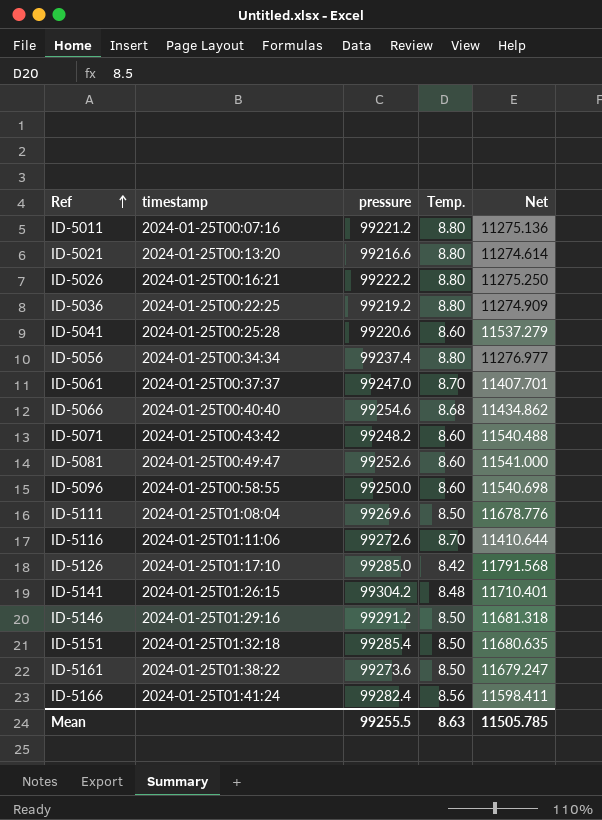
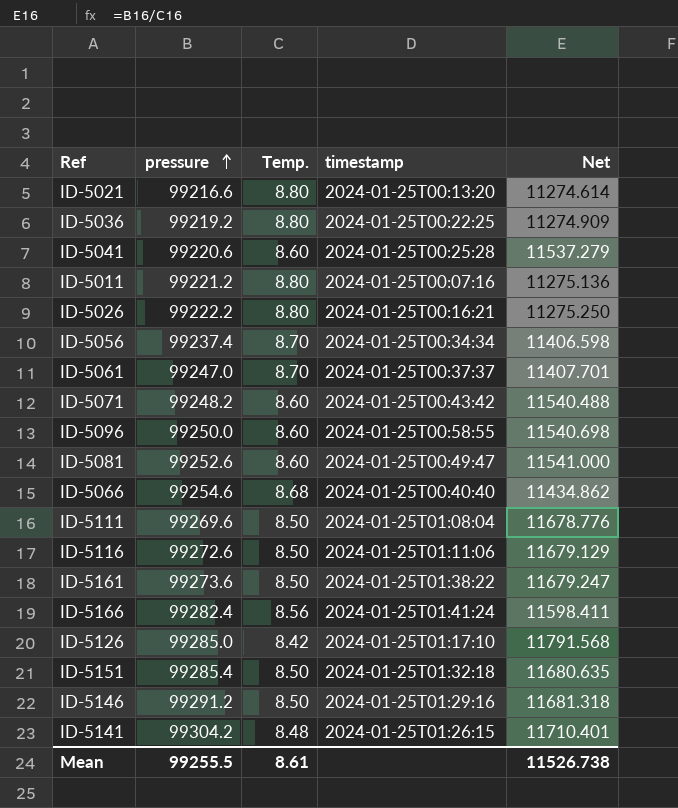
row order: Ref ascending -> pressure ascending
column timestamp | position: 2 -> 4
ID-5056 | Temp.: 8.80 -> 8.70
ID-5056 | Net: 11276.977 -> 11406.598
ID-5116 | Temp.: 8.70 -> 8.50
ID-5116 | Net: 11410.644 -> 11679.129
Mean | Temp.: 8.63 -> 8.61
Mean | Net: 11505.785 -> 11526.738

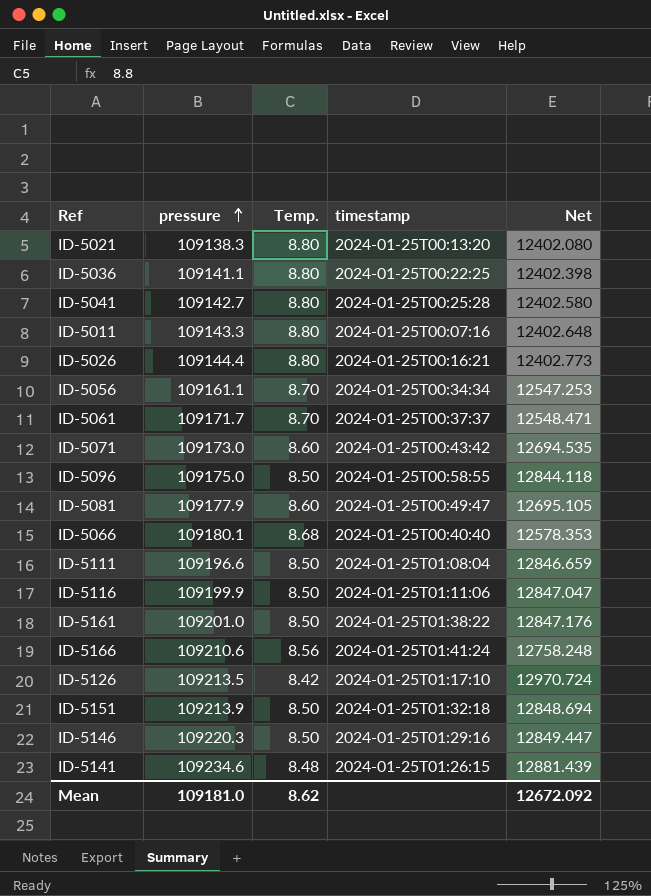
ID-5021 | pressure: 99216.6 -> 109138.3
ID-5021 | Net: 11274.614 -> 12402.080
ID-5036 | pressure: 99219.2 -> 109141.1
ID-5036 | Net: 11274.909 -> 12402.398
ID-5041 | pressure: 99220.6 -> 109142.7
ID-5041 | Temp.: 8.60 -> 8.80
ID-5041 | Net: 11537.279 -> 12402.580
ID-5011 | pressure: 99221.2 -> 109143.3
ID-5011 | Net: 11275.136 -> 12402.648
ID-5026 | pressure: 99222.2 -> 109144.4
ID-5026 | Net: 11275.250 -> 12402.773
ID-5056 | pressure: 99237.4 -> 109161.1
ID-5056 | Net: 11406.598 -> 12547.253
ID-5061 | pressure: 99247.0 -> 109171.7
ID-5061 | Net: 11407.701 -> 12548.471
ID-5071 | pressure: 99248.2 -> 109173.0
ID-5071 | Net: 11540.488 -> 12694.535
ID-5096 | pressure: 99250.0 -> 109175.0
ID-5096 | Temp.: 8.60 -> 8.50
ID-5096 | Net: 11540.698 -> 12844.118
ID-5081 | pressure: 99252.6 -> 109177.9
ID-5081 | Net: 11541.000 -> 12695.105
ID-5066 | pressure: 99254.6 -> 109180.1
ID-5066 | Net: 11434.862 -> 12578.353
ID-5111 | pressure: 99269.6 -> 109196.6
ID-5111 | Net: 11678.776 -> 12846.659
ID-5116 | pressure: 99272.6 -> 109199.9
ID-5116 | Net: 11679.129 -> 12847.047
ID-5161 | pressure: 99273.6 -> 109201.0
ID-5161 | Net: 11679.247 -> 12847.176
ID-5166 | pressure: 99282.4 -> 109210.6
ID-5166 | Net: 11598.411 -> 12758.248
ID-5126 | pressure: 99285.0 -> 109213.5
ID-5126 | Net: 11791.568 -> 12970.724
ID-5151 | pressure: 99285.4 -> 109213.9
ID-5151 | Net: 11680.635 -> 12848.694
ID-5146 | pressure: 99291.2 -> 109220.3
ID-5146 | Net: 11681.318 -> 12849.447
ID-5141 | pressure: 99304.2 -> 109234.6
ID-5141 | Net: 11710.401 -> 12881.439
Mean | pressure: 99255.5 -> 109181.0
Mean | Temp.: 8.61 -> 8.62
Mean | Net: 11526.738 -> 12672.092

